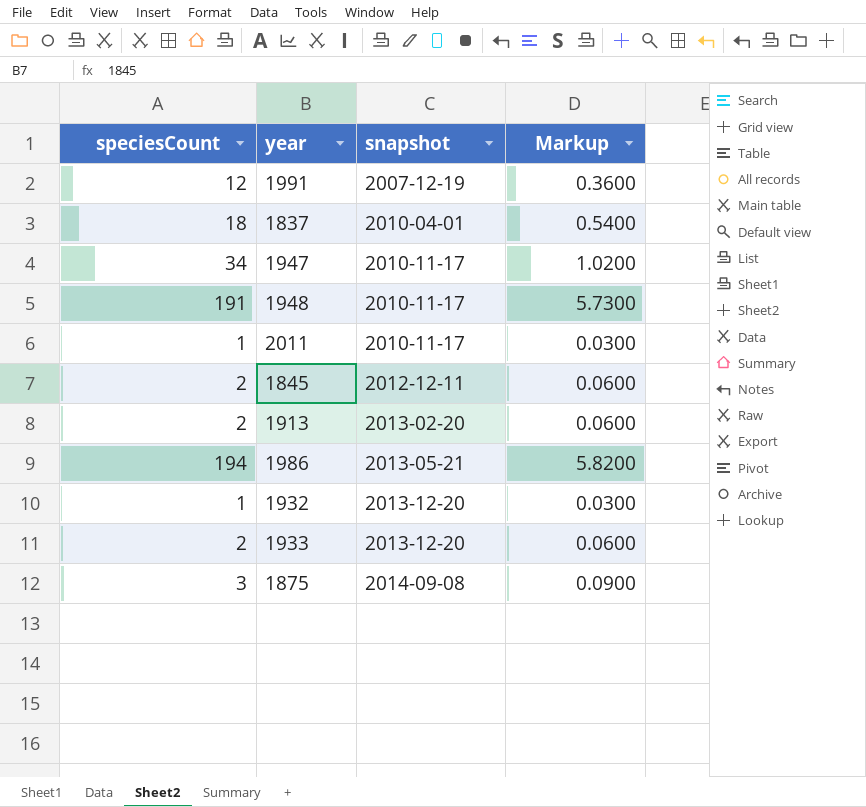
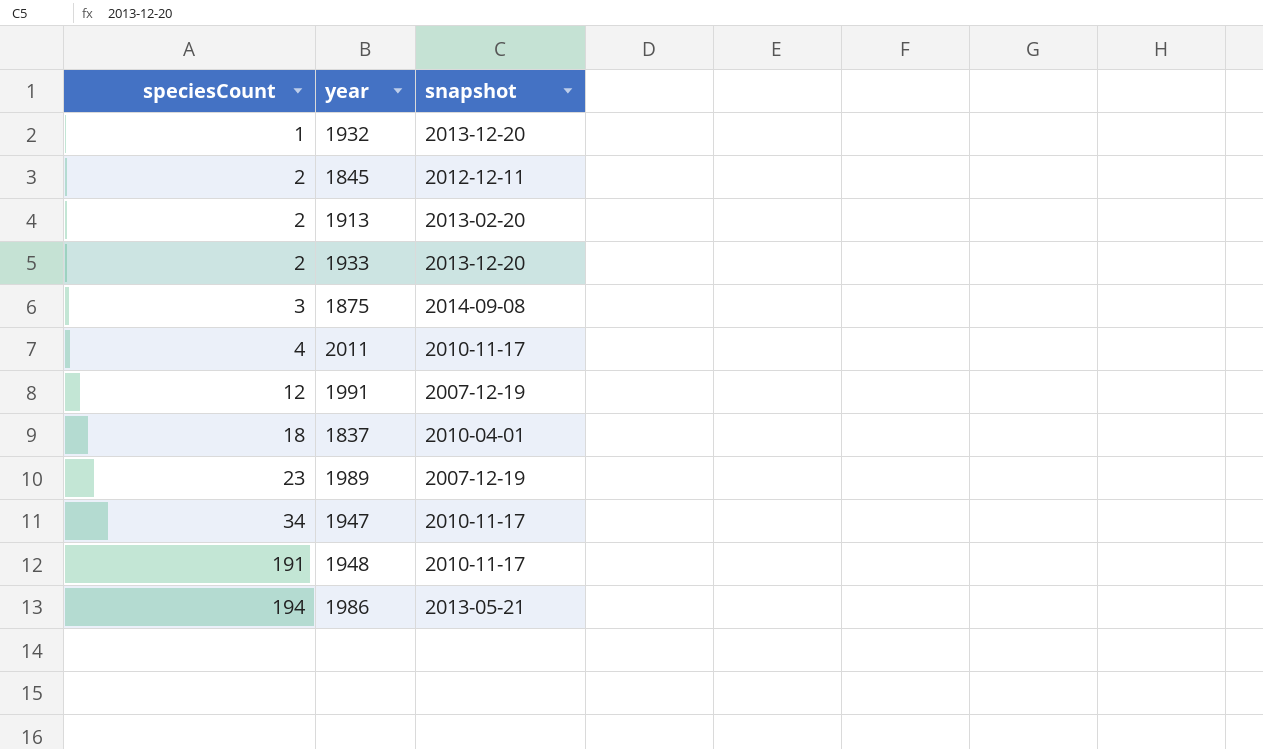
row order: snapshot ascending -> speciesCount ascending
column Markup | formula: [speciesCount] * 0.03 -> none
2011 | speciesCount: 1 -> 4
row 1989: none -> 23 | 2007-12-19

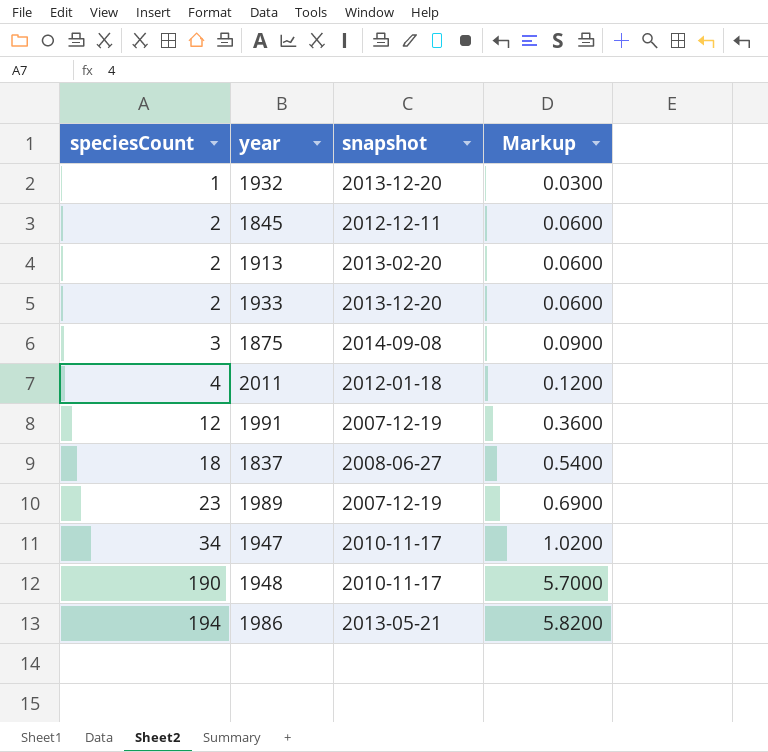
column Markup | formula: none -> [speciesCount] * 0.03
2011 | snapshot: 2010-11-17 -> 2012-01-18
1837 | snapshot: 2010-04-01 -> 2008-06-27
1948 | speciesCount: 191 -> 190

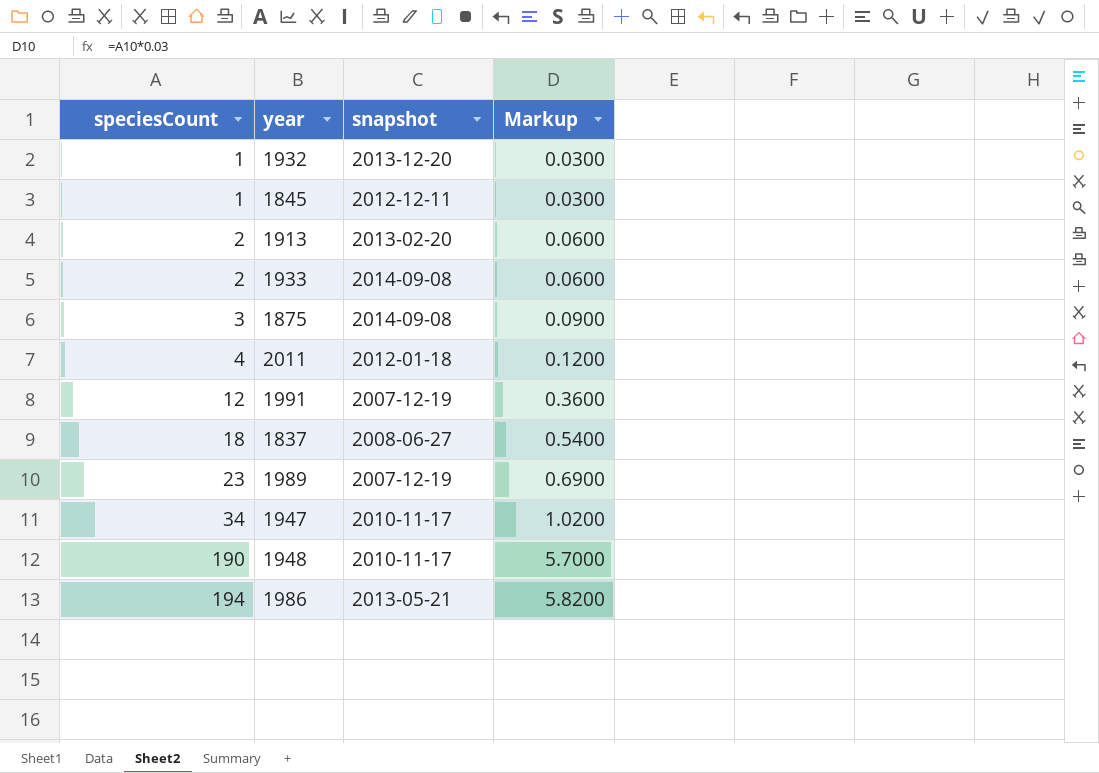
1845 | speciesCount: 2 -> 1
1845 | Markup: 0.0600 -> 0.0300
1933 | snapshot: 2013-12-20 -> 2014-09-08

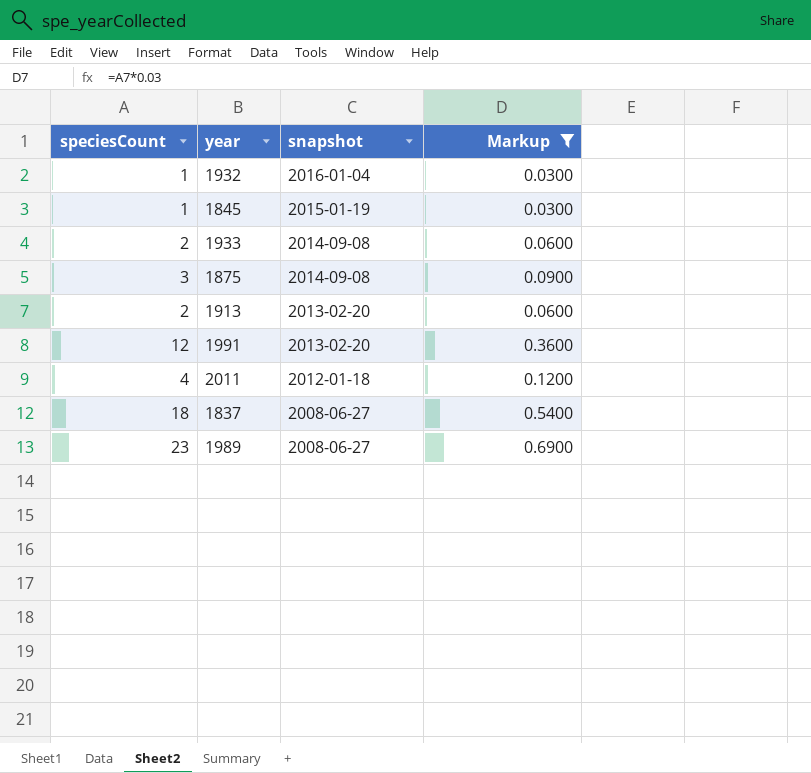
filter: none -> Markup <= 0.6900
row order: speciesCount ascending -> snapshot descending
1932 | snapshot: 2013-12-20 -> 2016-01-04
1845 | snapshot: 2012-12-11 -> 2015-01-19
1991 | snapshot: 2007-12-19 -> 2013-02-20
1989 | snapshot: 2007-12-19 -> 2008-06-27

